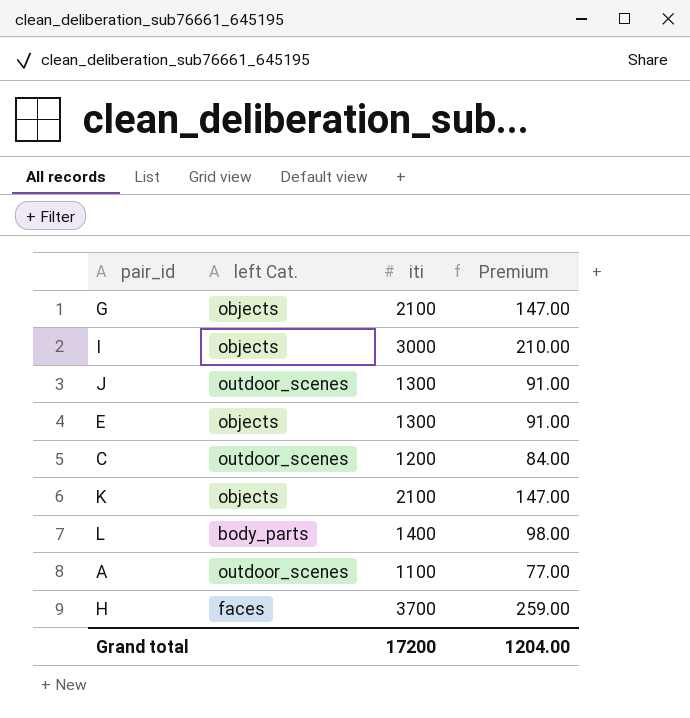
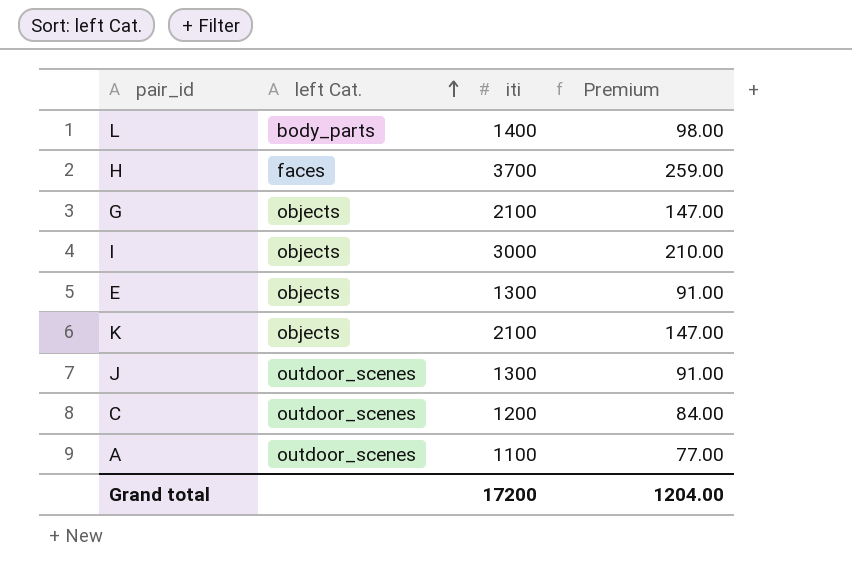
row order: none -> left Cat. ascending

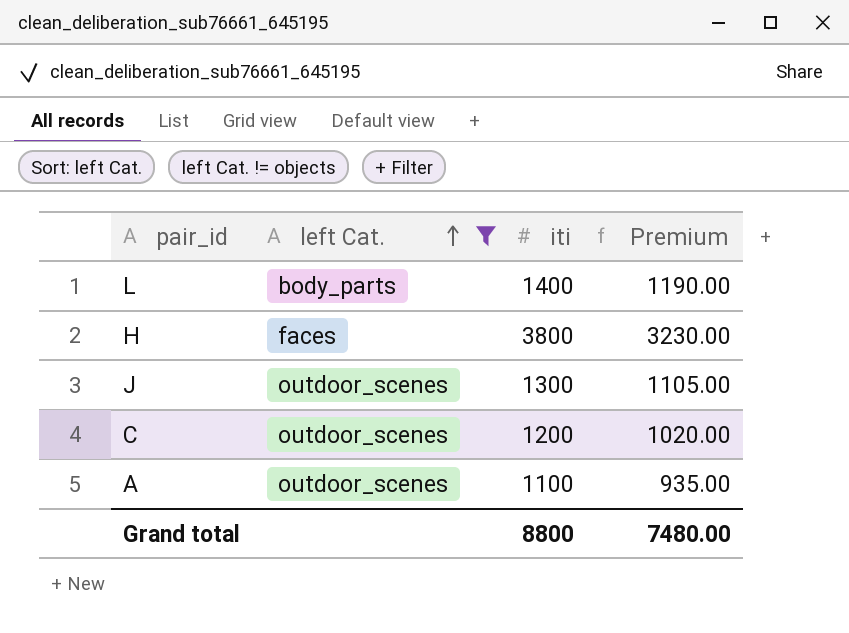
filter: none -> left Cat. != objects
column Premium | formula: [iti] * 0.07 -> [iti] * 0.85
H | iti: 3700 -> 3800
Grand total | iti: 17200 -> 8800
Grand total | Premium: 1204.00 -> 7480.00

